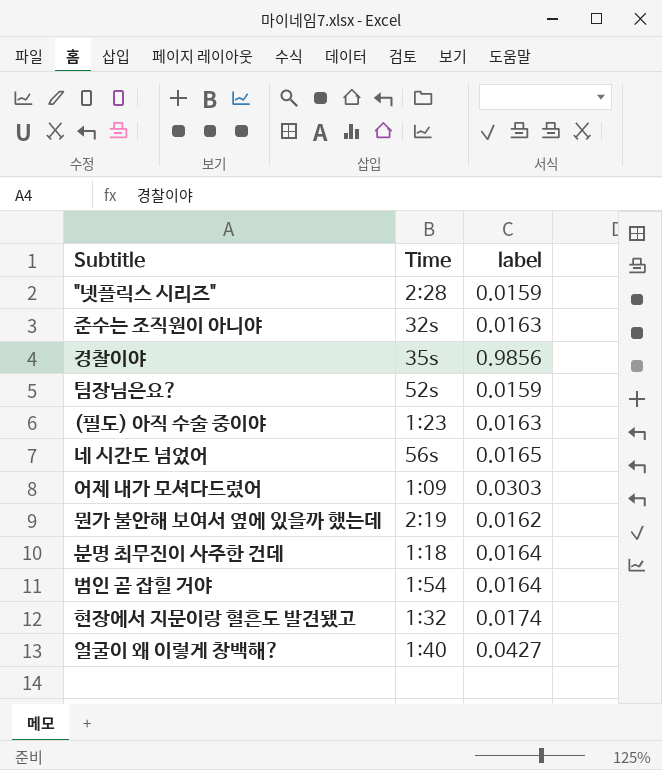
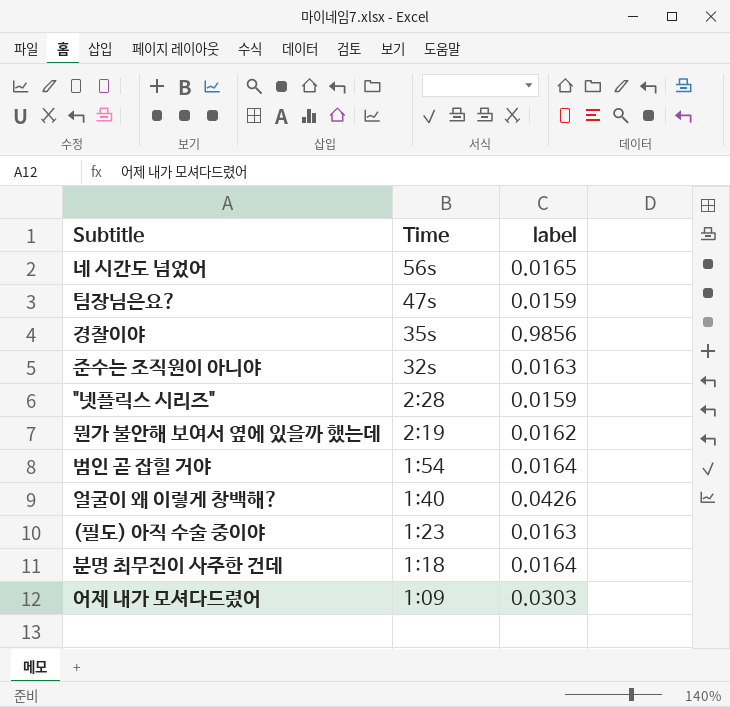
row order: none -> Time descending
row 현장에서 지문이랑 혈흔도 발견됐고: 1:32 | 0.0174 -> none
팀장님은요? | Time: 52s -> 47s
얼굴이 왜 이렇게 창백해? | label: 0.0427 -> 0.0426

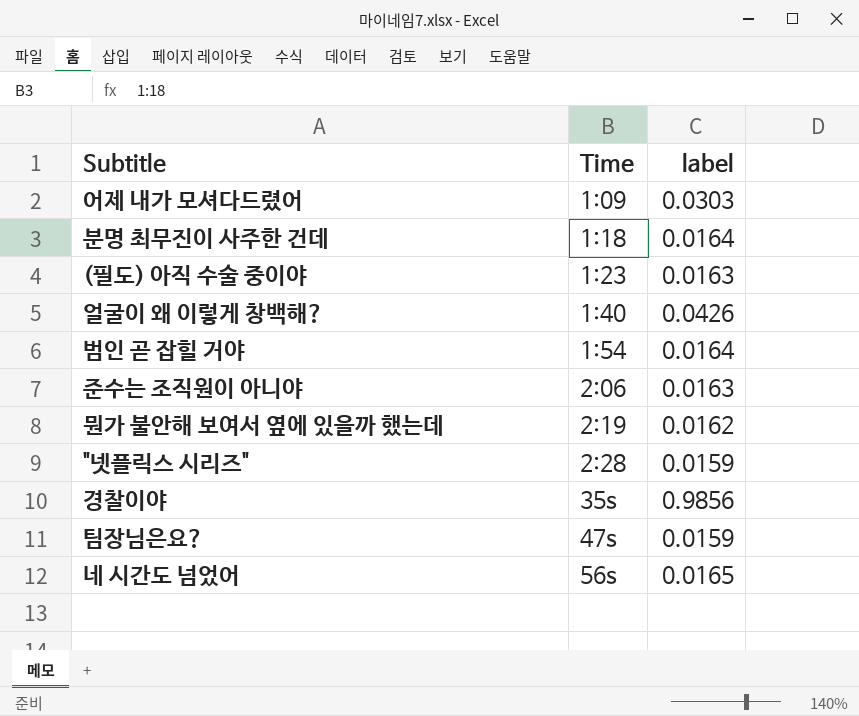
row order: Time descending -> Time ascending
준수는 조직원이 아니야 | Time: 32s -> 2:06

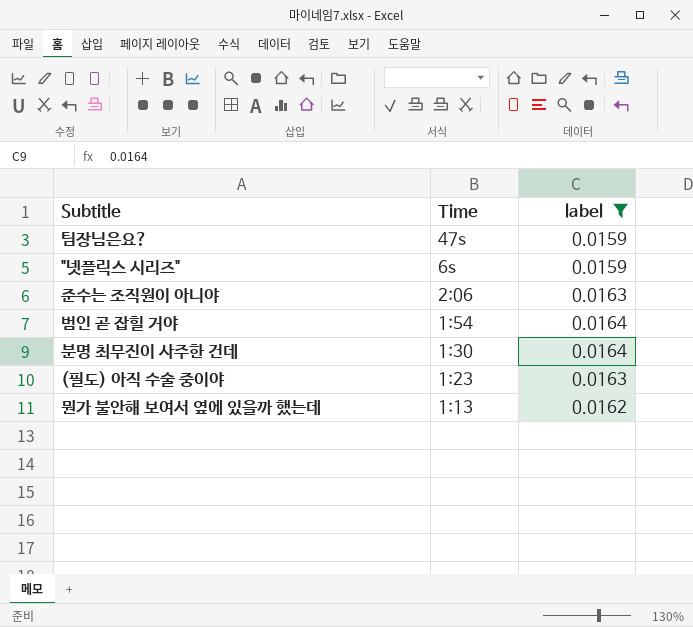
filter: none -> label <= 0.0164
row order: Time ascending -> Time descending
"넷플릭스 시리즈" | Time: 2:28 -> 6s
분명 최무진이 사주한 건데 | Time: 1:18 -> 1:30
뭔가 불안해 보여서 옆에 있을까 했는데 | Time: 2:19 -> 1:13

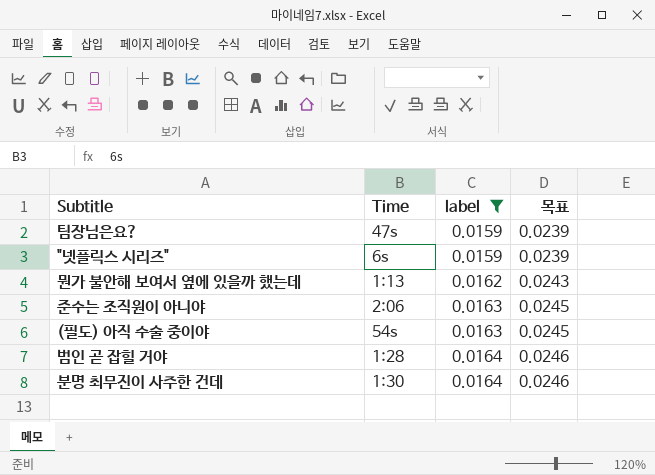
row order: Time descending -> label ascending
column 목표 | formula: none -> [label] * 1.5
(필도) 아직 수술 중이야 | Time: 1:23 -> 54s
범인 곧 잡힐 거야 | Time: 1:54 -> 1:28

